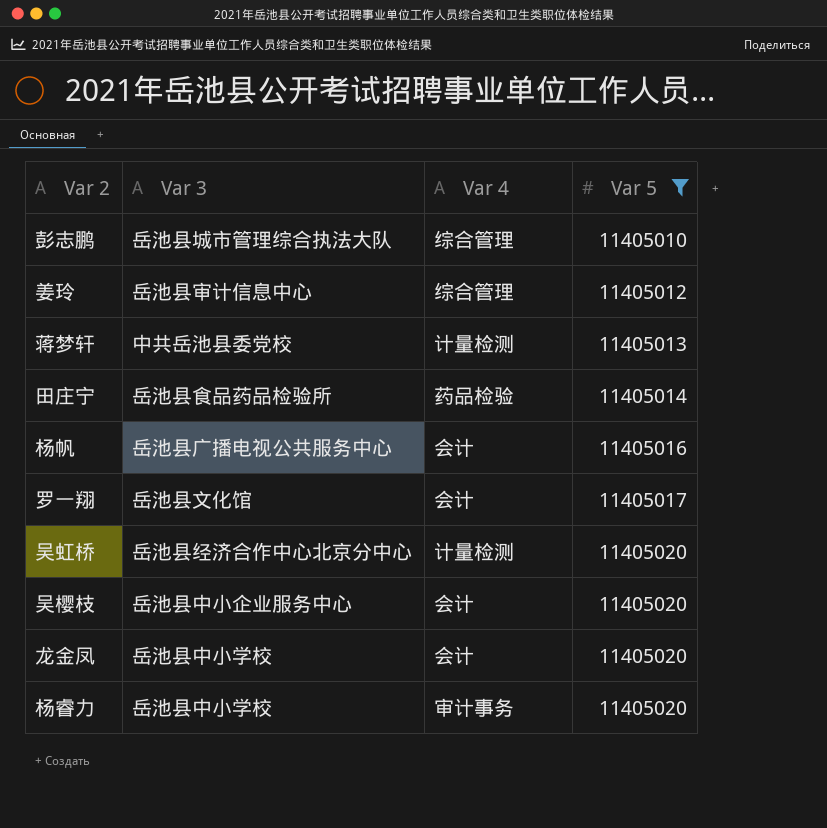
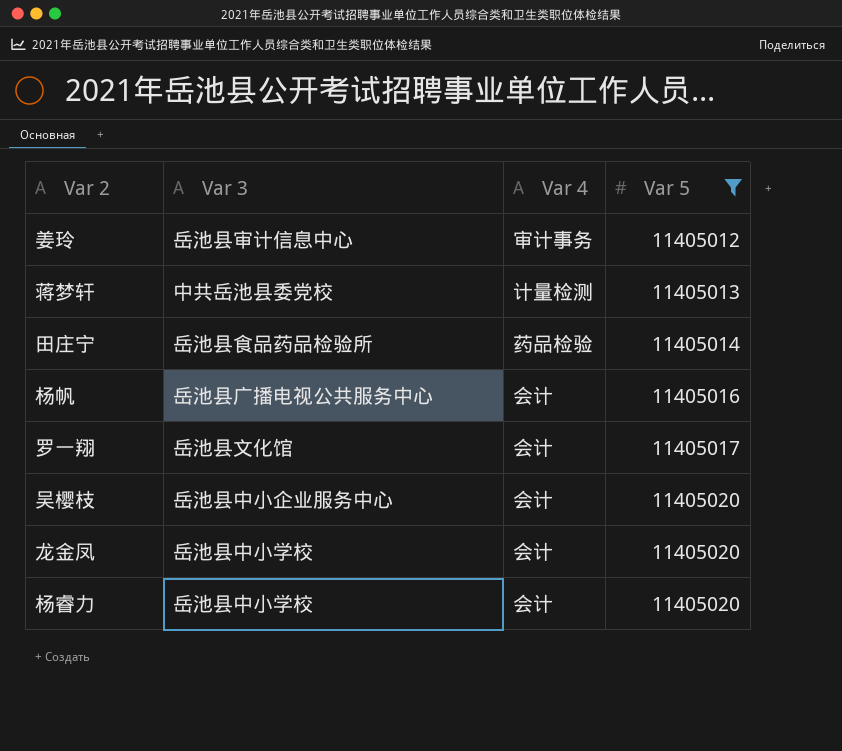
row 彭志鹏: 岳池县城市管理综合执法大队 | 综合管理 | 11405010 -> none
row 吴虹桥: 岳池县经济合作中心北京分中心 | 计量检测 | 11405020 -> none
姜玲 | Var 4: 综合管理 -> 审计事务
杨睿力 | Var 4: 审计事务 -> 会计

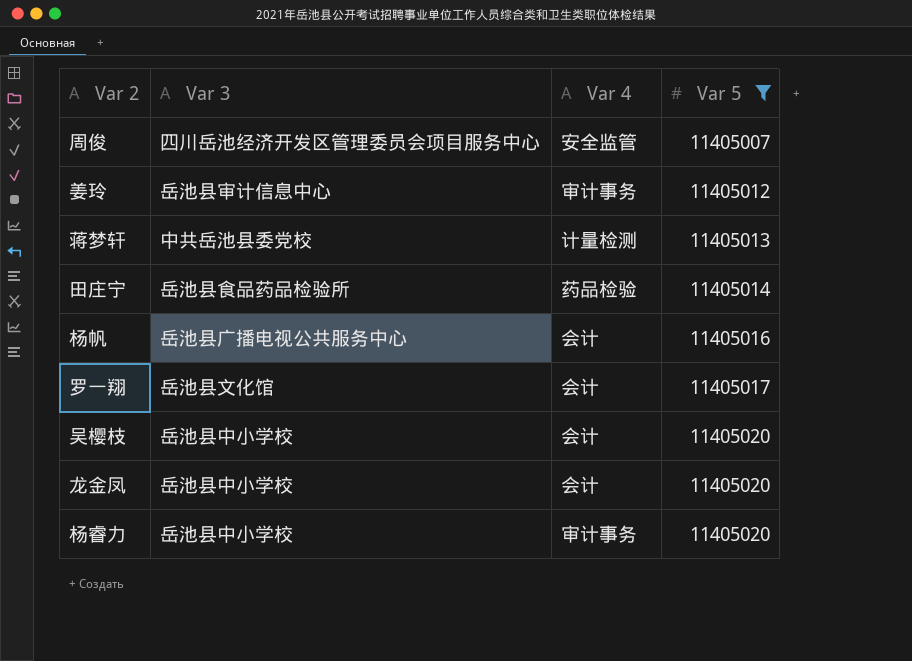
row 周俊: none -> 四川岳池经济开发区管理委员会项目服务中心 | 安全监管 | 11405007
吴樱枝 | Var 3: 岳池县中小企业服务中心 -> 岳池县中小学校
杨睿力 | Var 4: 会计 -> 审计事务

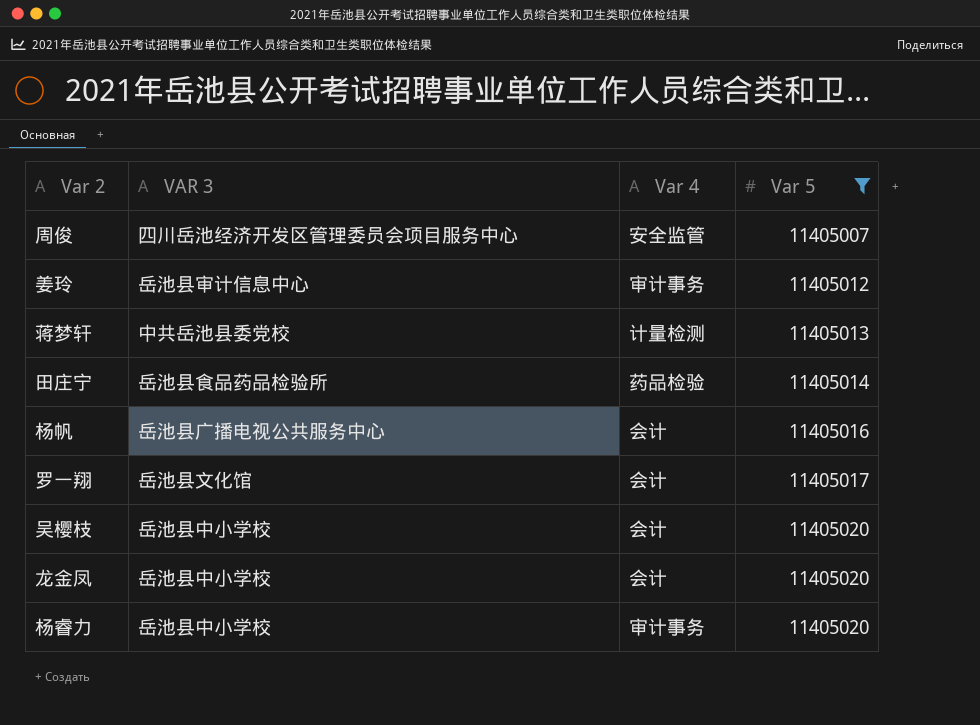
column name: Var 3 -> VAR 3

